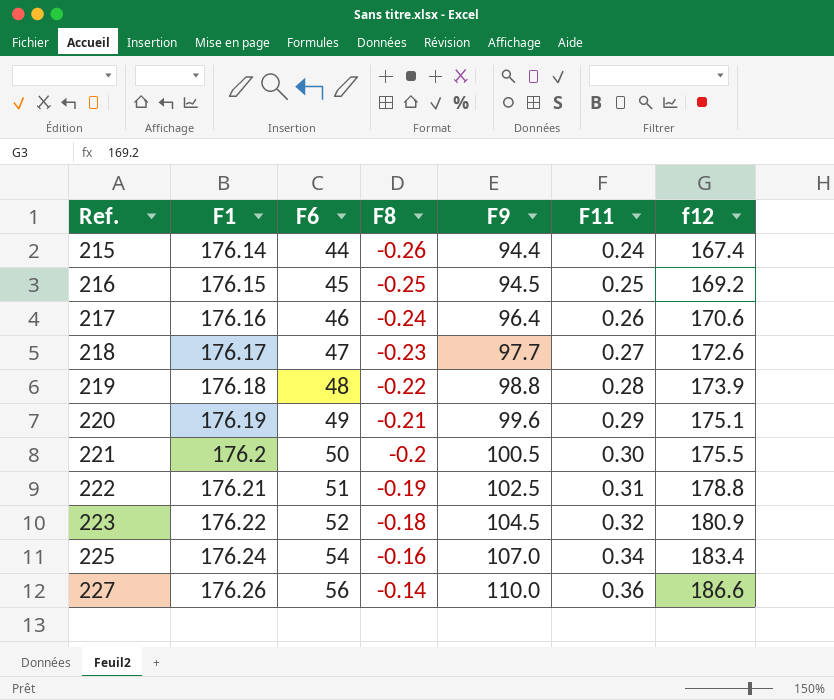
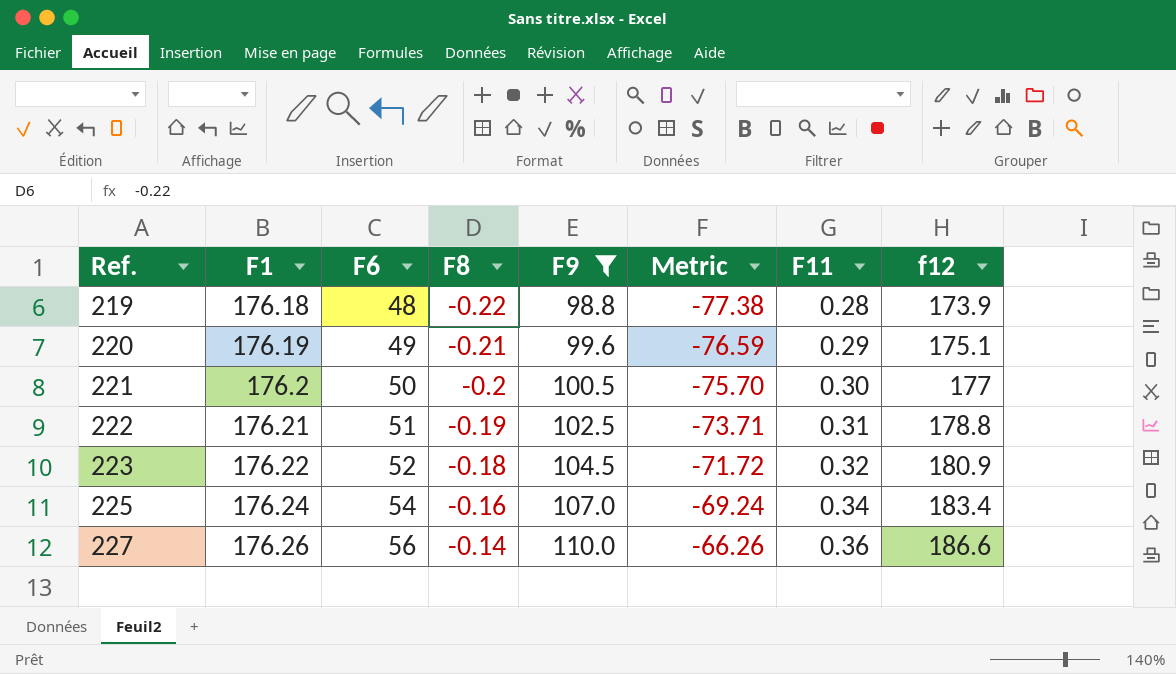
filter: none -> F9 >= 98.8
column Metric | formula: none -> [F9] - [F1]
221 | f12: 175.5 -> 177

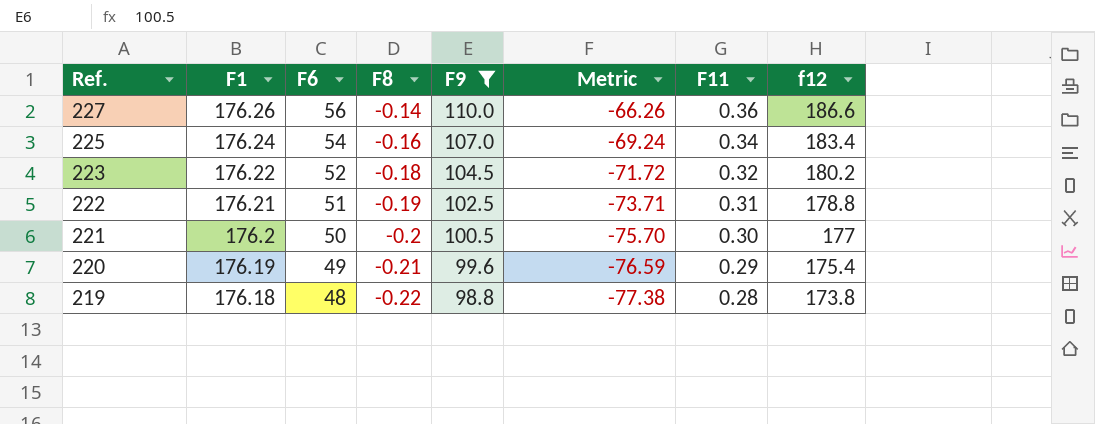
row order: Ref. ascending -> Ref. descending
223 | f12: 180.9 -> 180.2
220 | f12: 175.1 -> 175.4
219 | f12: 173.9 -> 173.8

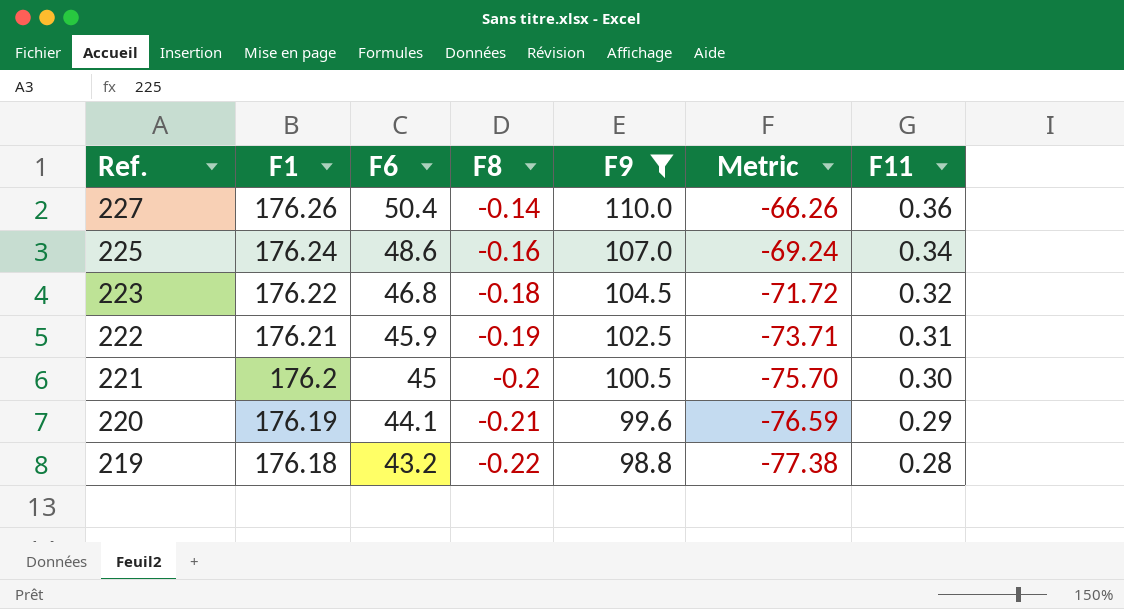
column f12 | position: 8 -> none
227 | F6: 56 -> 50.4
225 | F6: 54 -> 48.6
223 | F6: 52 -> 46.8
222 | F6: 51 -> 45.9
221 | F6: 50 -> 45
220 | F6: 49 -> 44.1
219 | F6: 48 -> 43.2

